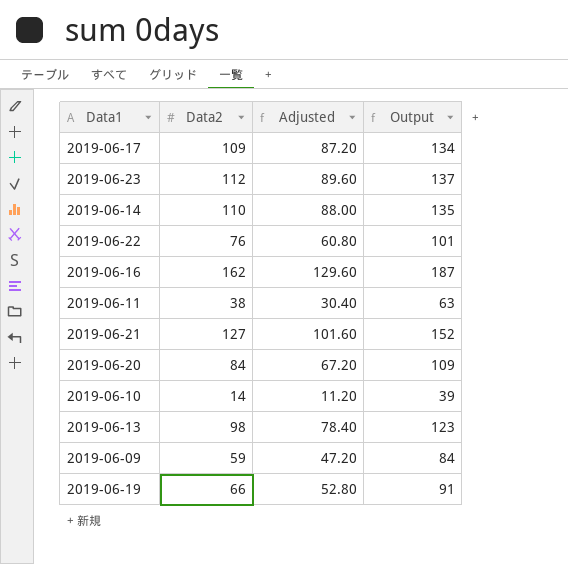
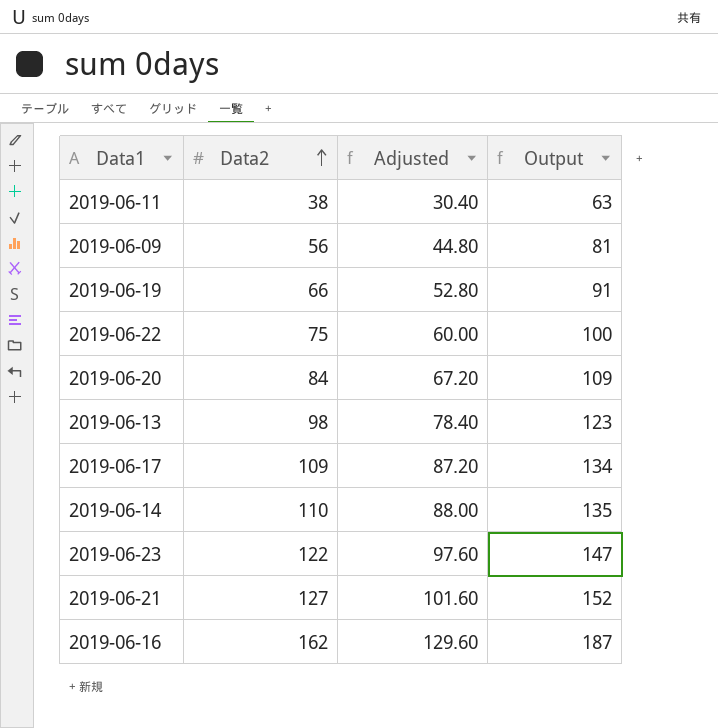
row order: none -> Data2 ascending
row 2019-06-10: 14 | 11.20 | 39 -> none
2019-06-09 | Data2: 59 -> 56
2019-06-09 | Adjusted: 47.20 -> 44.80
2019-06-09 | Output: 84 -> 81
2019-06-22 | Data2: 76 -> 75
2019-06-22 | Adjusted: 60.80 -> 60.00
2019-06-22 | Output: 101 -> 100
2019-06-23 | Data2: 112 -> 122
2019-06-23 | Adjusted: 89.60 -> 97.60
2019-06-23 | Output: 137 -> 147

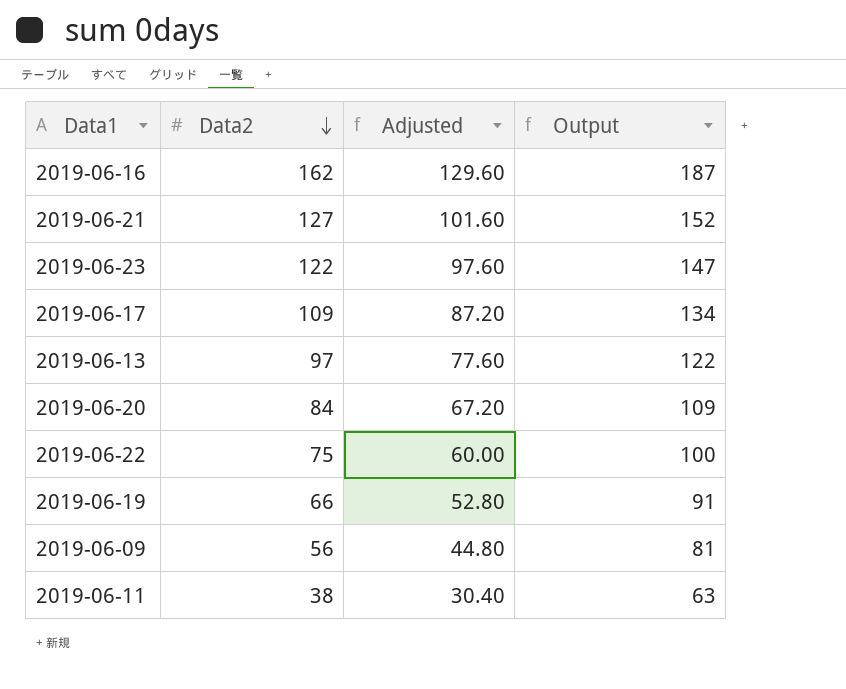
row order: Data2 ascending -> Data2 descending
row 2019-06-14: 110 | 88.00 | 135 -> none
2019-06-13 | Data2: 98 -> 97
2019-06-13 | Adjusted: 78.40 -> 77.60
2019-06-13 | Output: 123 -> 122

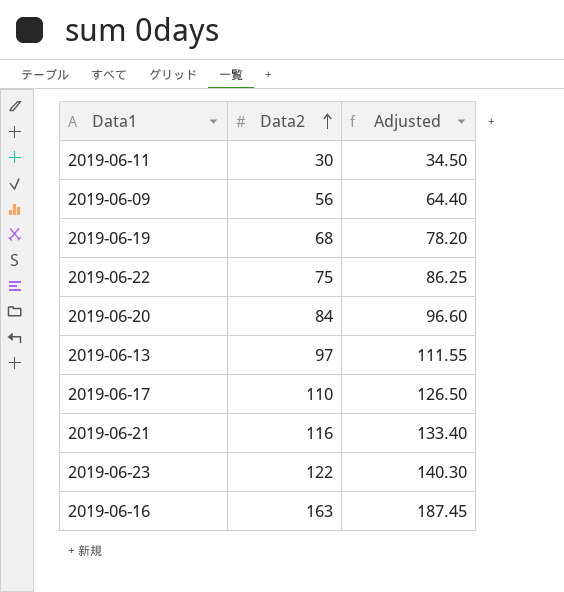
row order: Data2 descending -> Data2 ascending
column Output | formula: [Data2] + 25 -> none
column Adjusted | formula: [Data2] * 0.8 -> [Data2] * 1.15
2019-06-11 | Data2: 38 -> 30
2019-06-19 | Data2: 66 -> 68
2019-06-17 | Data2: 109 -> 110
2019-06-21 | Data2: 127 -> 116
2019-06-16 | Data2: 162 -> 163

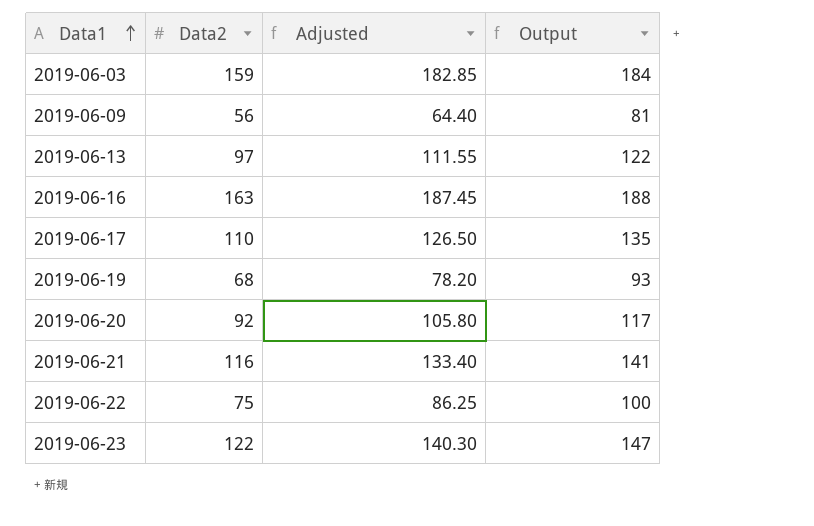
row order: Data2 ascending -> Data1 ascending
column Output | formula: none -> [Data2] + 25
row 2019-06-11: 30 | 34.50 -> none
row 2019-06-03: none -> 159 | 182.85 | 184
2019-06-20 | Data2: 84 -> 92
2019-06-20 | Adjusted: 96.60 -> 105.80

